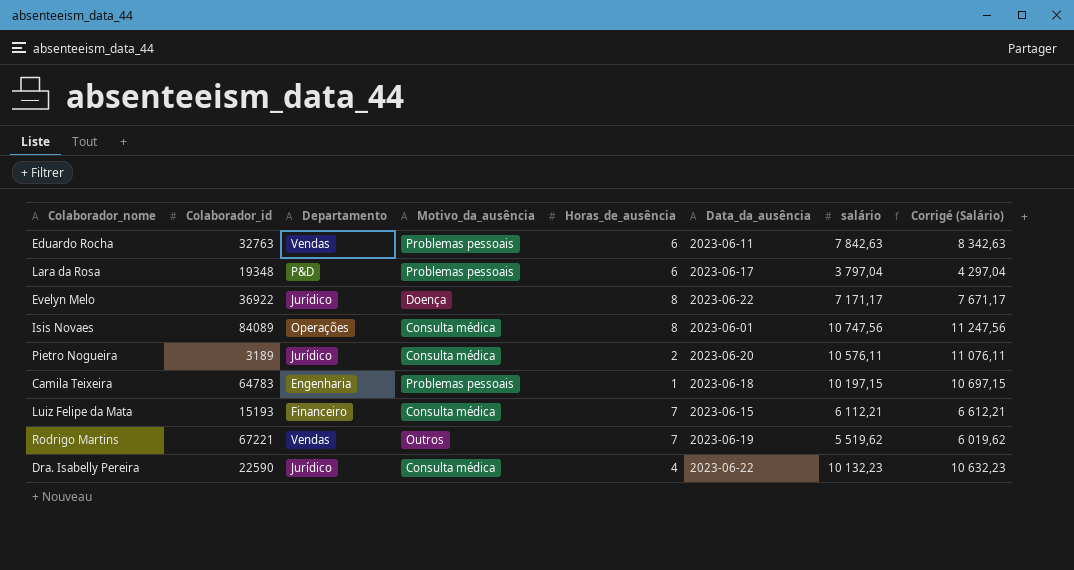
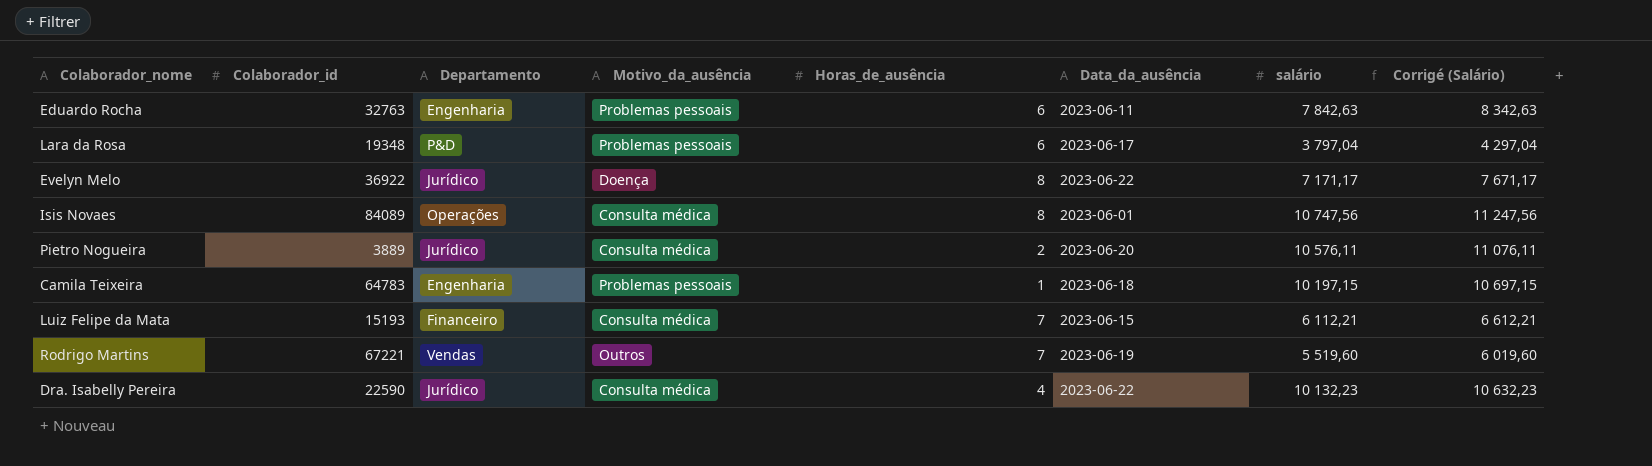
Eduardo Rocha | Departamento: Vendas -> Engenharia
Pietro Nogueira | Colaborador_id: 3189 -> 3889
Rodrigo Martins | salário: 5 519,62 -> 5 519,60
Rodrigo Martins | Corrigé (Salário): 6 019,62 -> 6 019,60

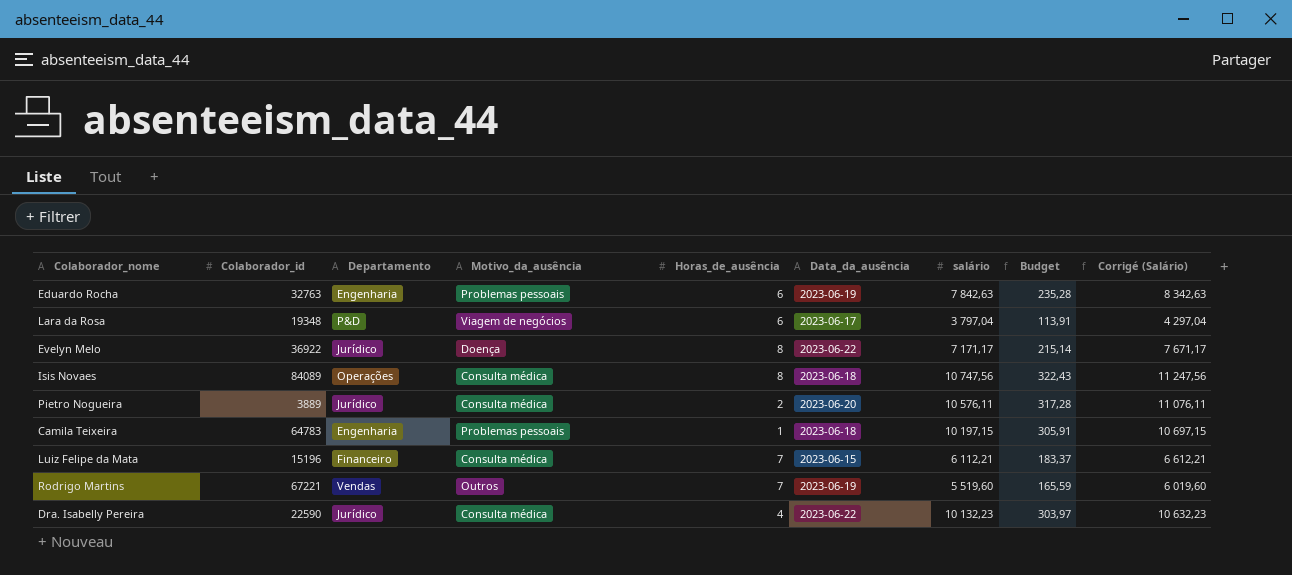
column Budget | formula: none -> [salário] * 0,03
Eduardo Rocha | Data_da_ausência: 2023-06-11 -> 2023-06-19
Lara da Rosa | Motivo_da_ausência: Problemas pessoais -> Viagem de negócios
Isis Novaes | Data_da_ausência: 2023-06-01 -> 2023-06-18
Luiz Felipe da Mata | Colaborador_id: 15193 -> 15196

